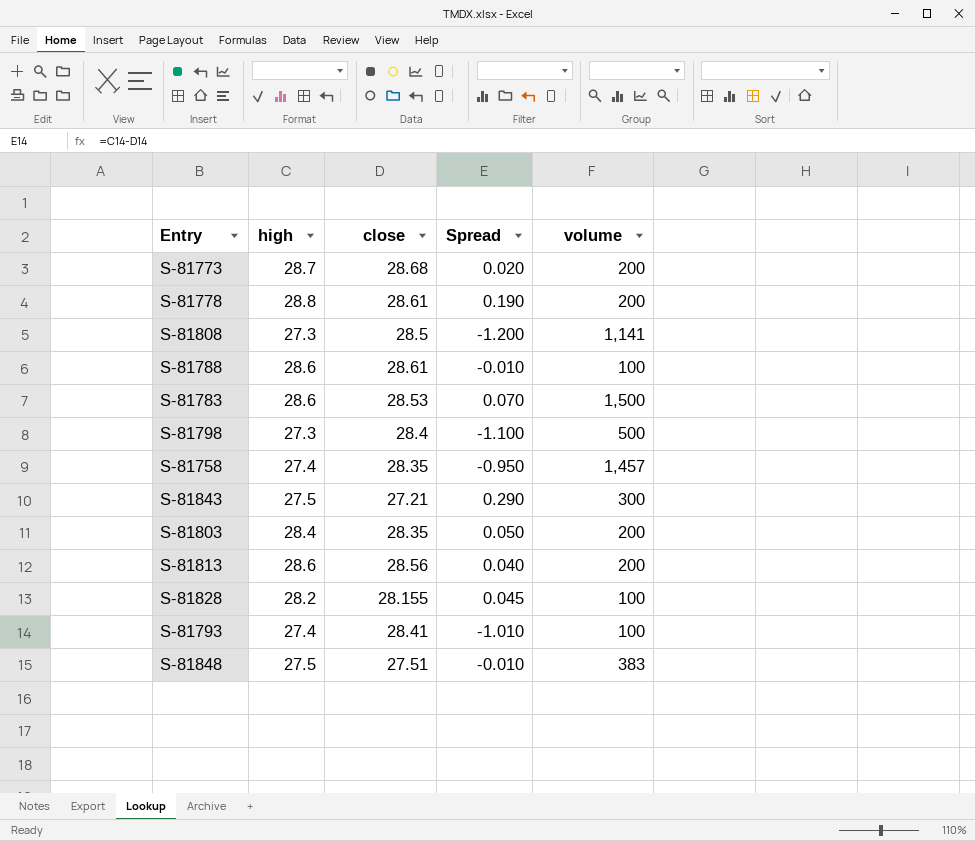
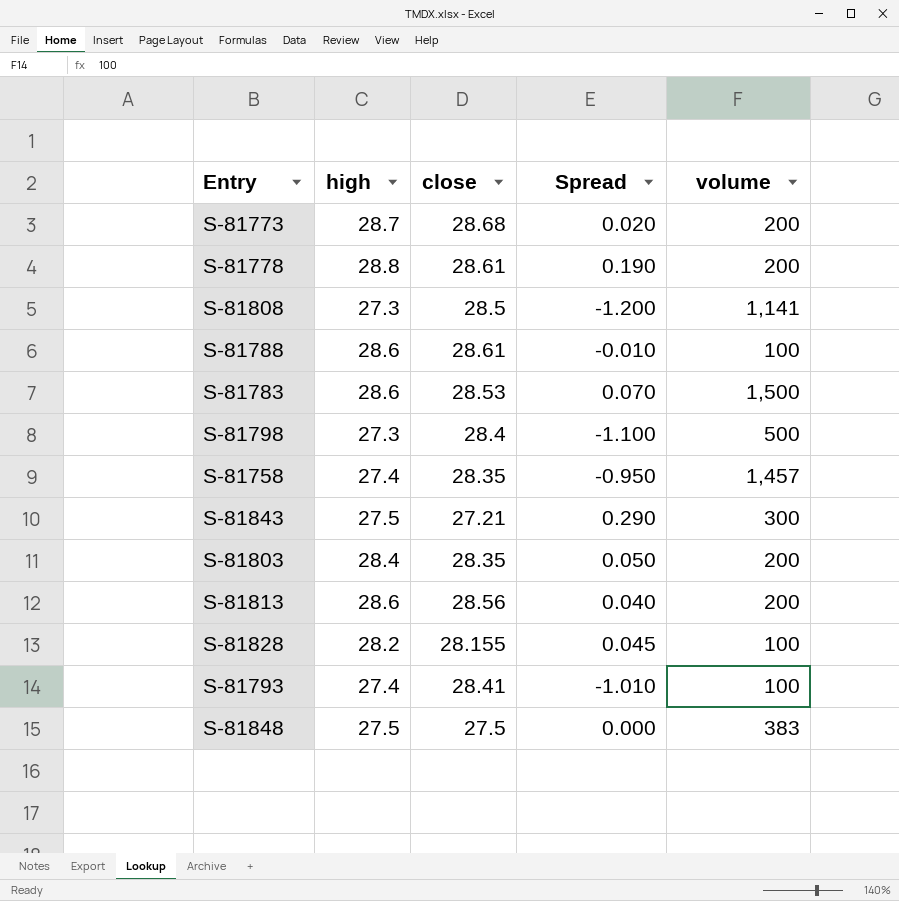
S-81848 | close: 27.51 -> 27.5
S-81848 | Spread: -0.010 -> 0.000

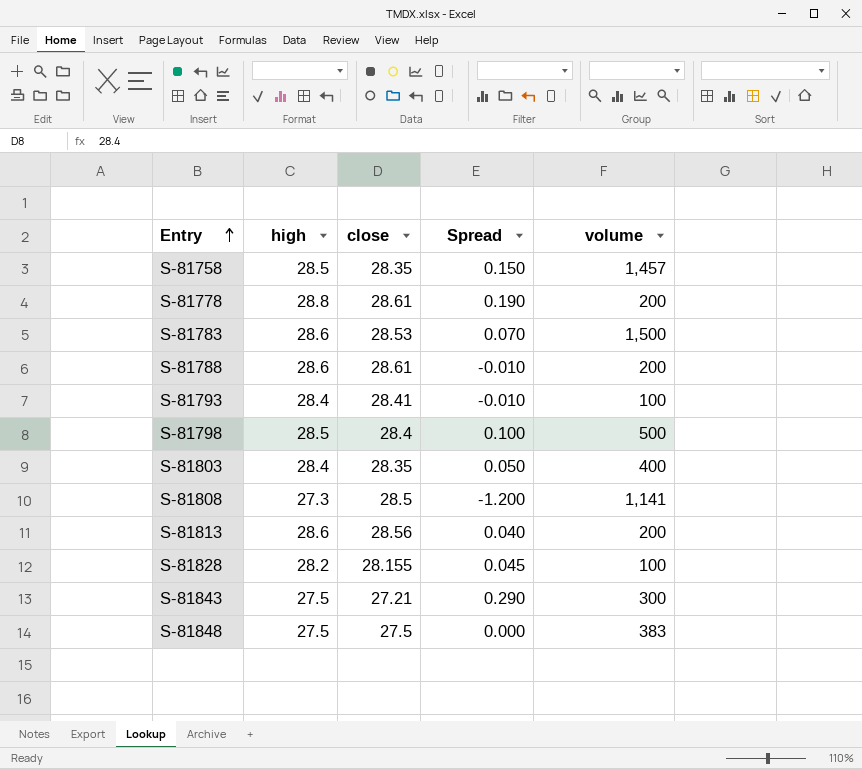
row order: none -> Entry ascending
row S-81773: 28.7 | 28.68 | 0.020 | 200 -> none
S-81758 | high: 27.4 -> 28.5
S-81758 | Spread: -0.950 -> 0.150
S-81788 | volume: 100 -> 200
S-81793 | high: 27.4 -> 28.4
S-81793 | Spread: -1.010 -> -0.010
S-81798 | high: 27.3 -> 28.5
S-81798 | Spread: -1.100 -> 0.100
S-81803 | volume: 200 -> 400

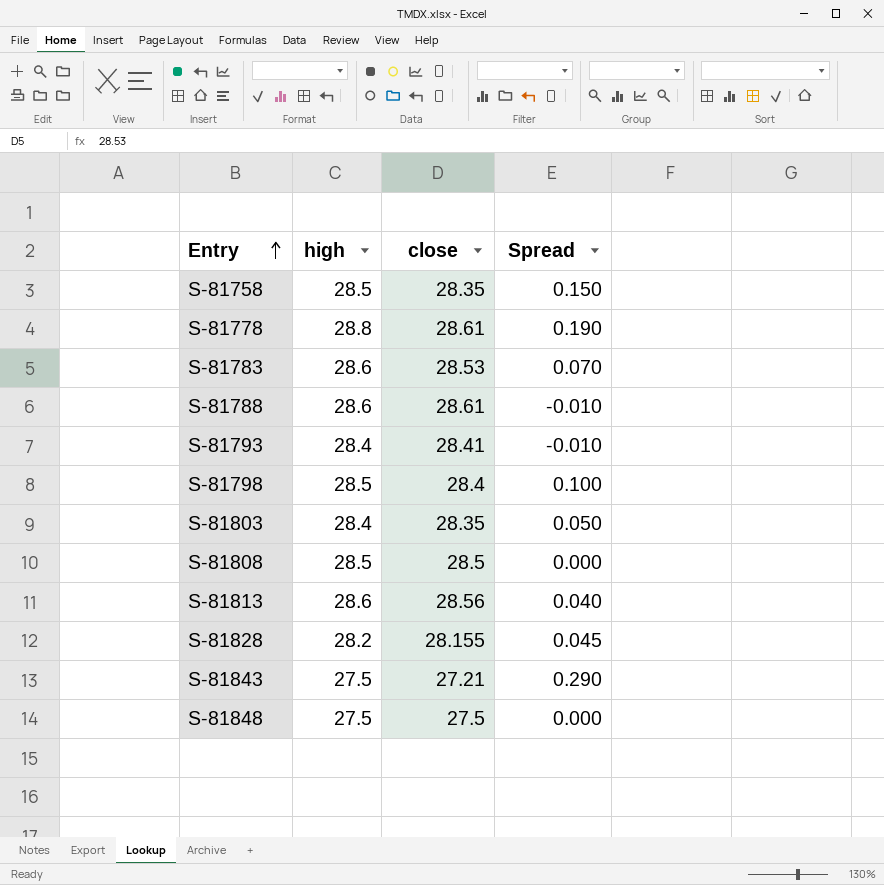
column volume | position: 5 -> none
S-81808 | high: 27.3 -> 28.5
S-81808 | Spread: -1.200 -> 0.000

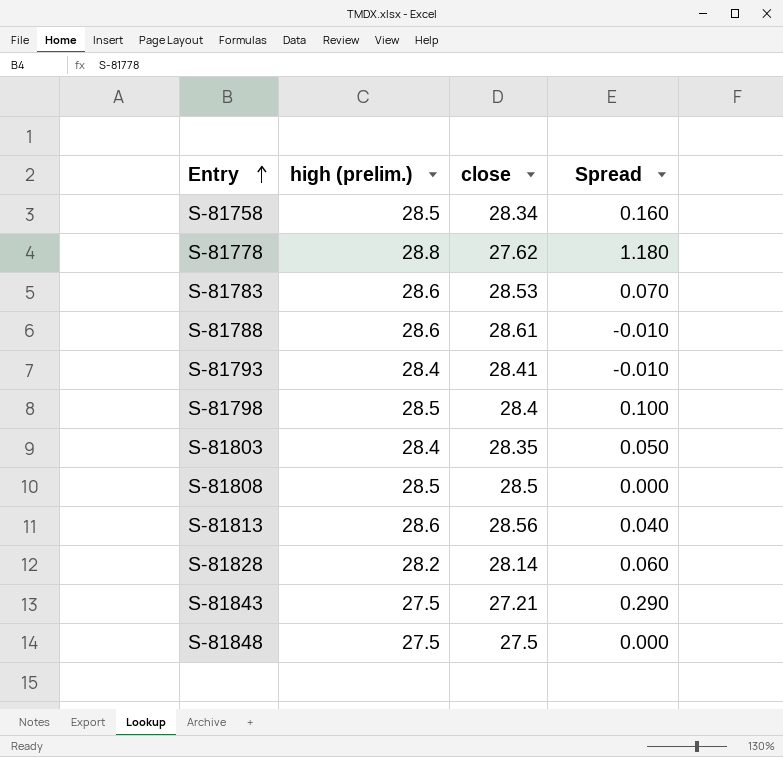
column name: high -> high (prelim.)
S-81758 | close: 28.35 -> 28.34
S-81758 | Spread: 0.150 -> 0.160
S-81778 | close: 28.61 -> 27.62
S-81778 | Spread: 0.190 -> 1.180
S-81828 | close: 28.155 -> 28.14
S-81828 | Spread: 0.045 -> 0.060

